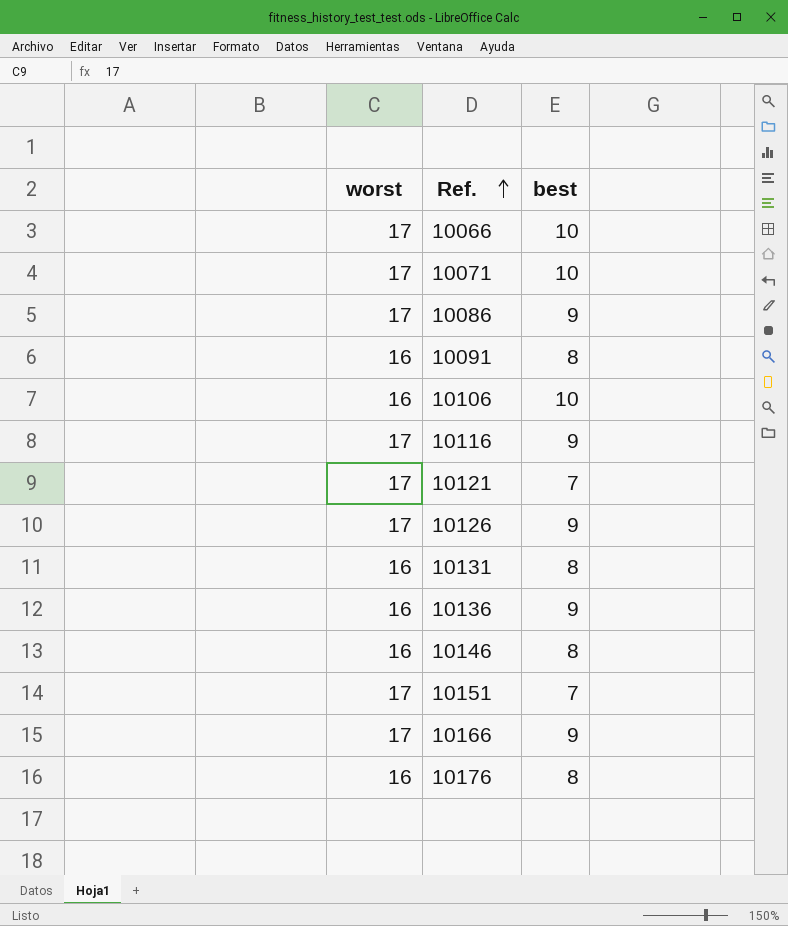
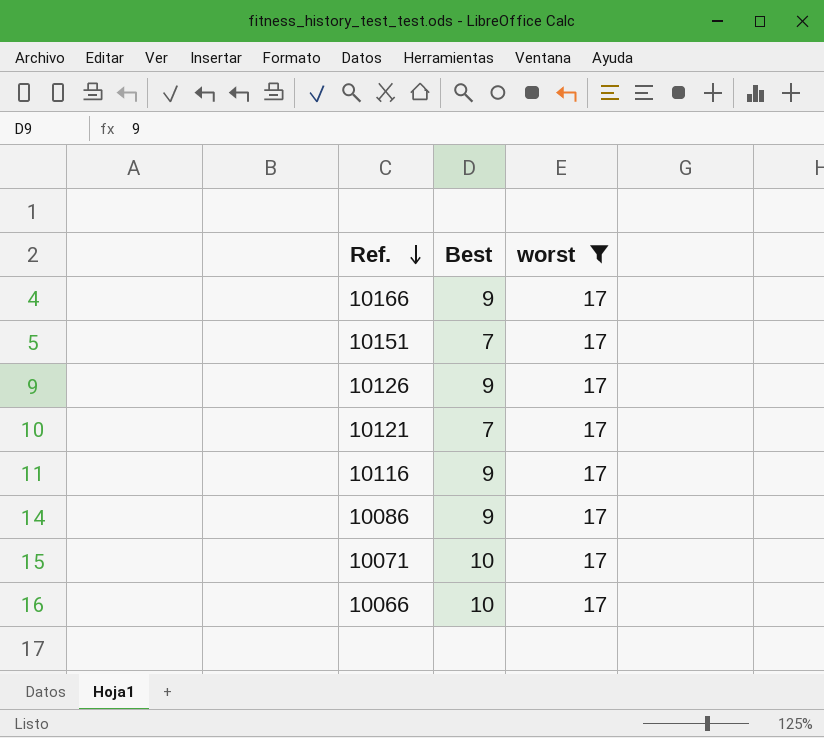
filter: none -> worst = 17
row order: Ref. ascending -> Ref. descending
column name: best -> Best
column worst | position: 1 -> 3

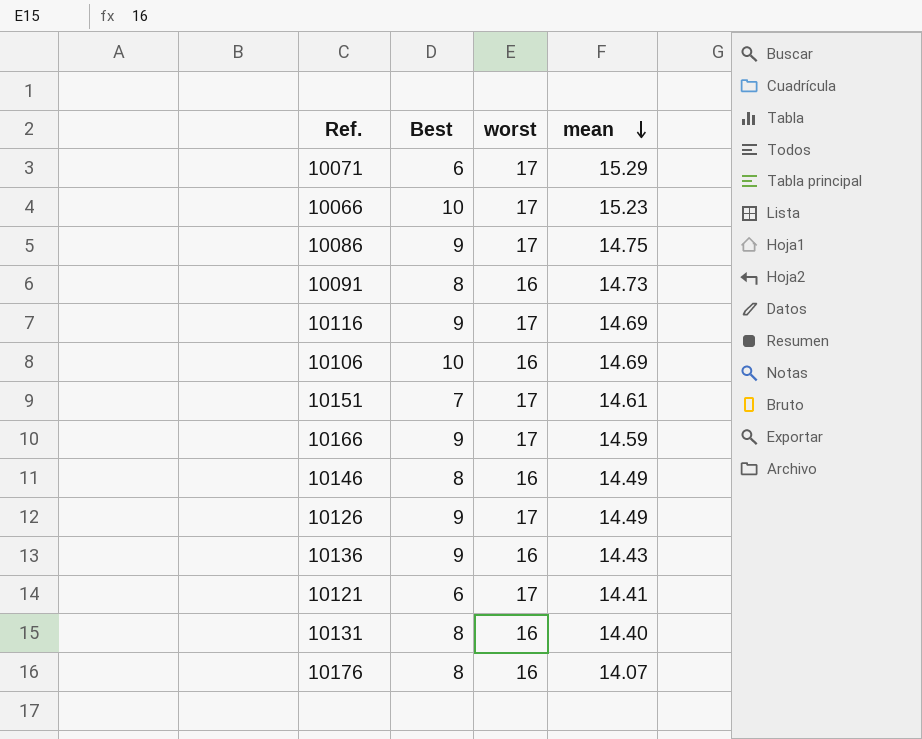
filter: worst = 17 -> none
row order: Ref. descending -> mean descending
column mean | position: none -> 4
10071 | Best: 10 -> 6
10121 | Best: 7 -> 6

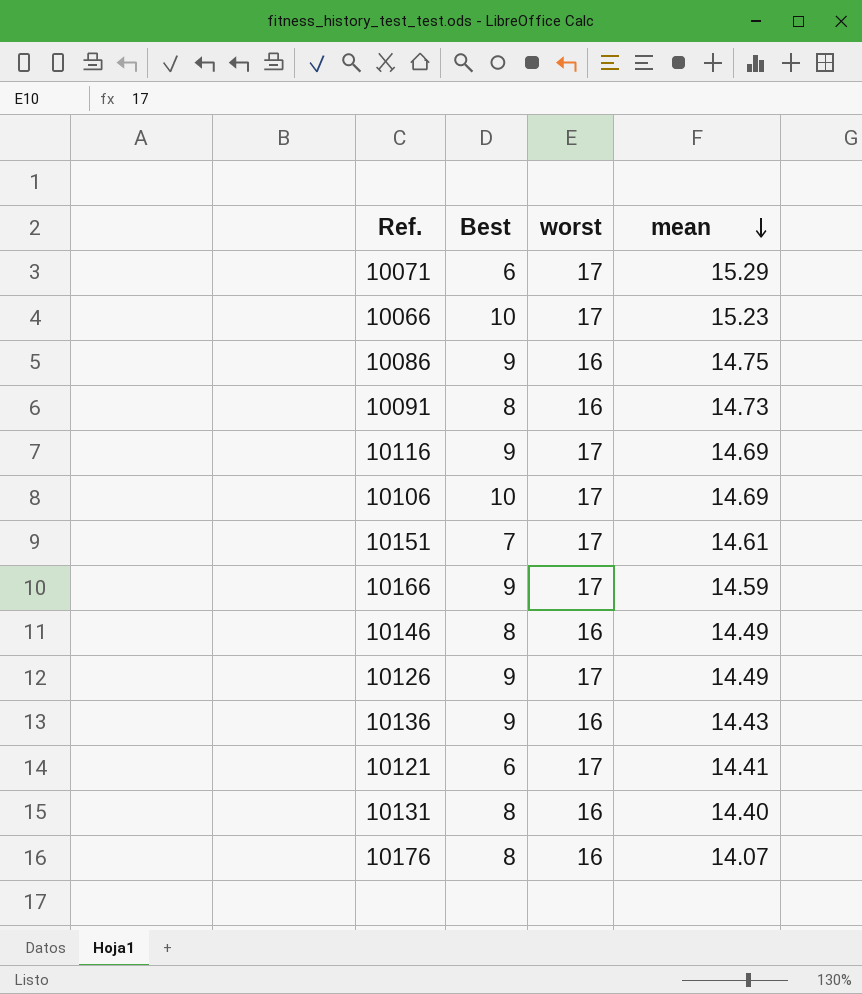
10086 | worst: 17 -> 16
10106 | worst: 16 -> 17

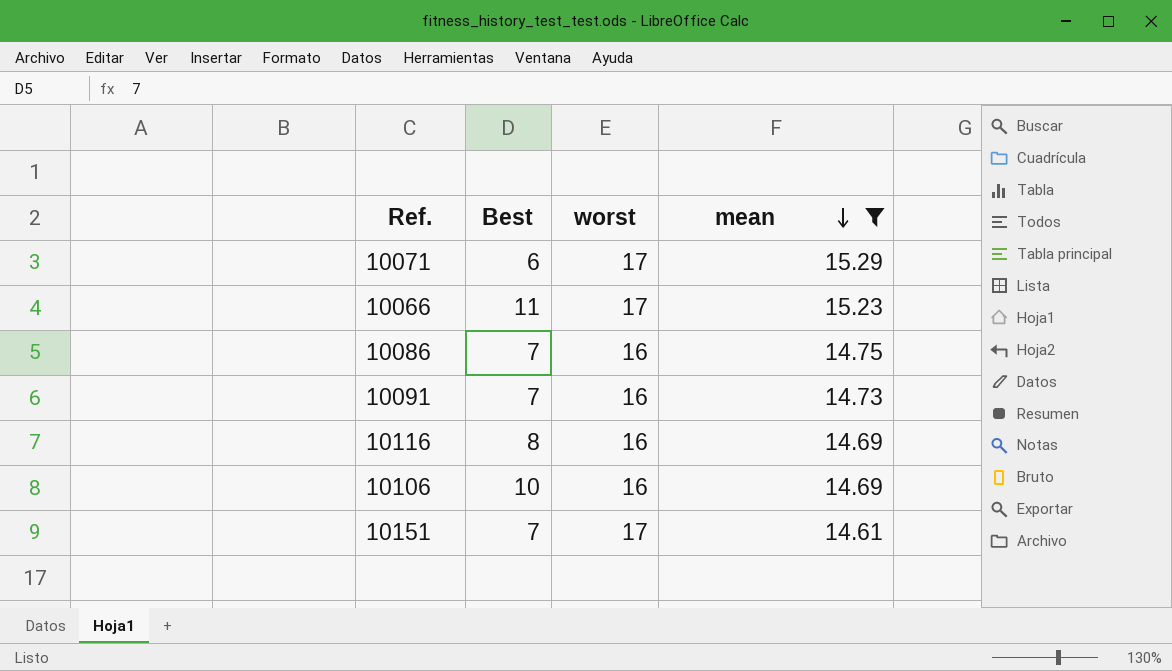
filter: none -> mean >= 14.61
10066 | Best: 10 -> 11
10086 | Best: 9 -> 7
10091 | Best: 8 -> 7
10116 | Best: 9 -> 8
10116 | worst: 17 -> 16
10106 | worst: 17 -> 16

